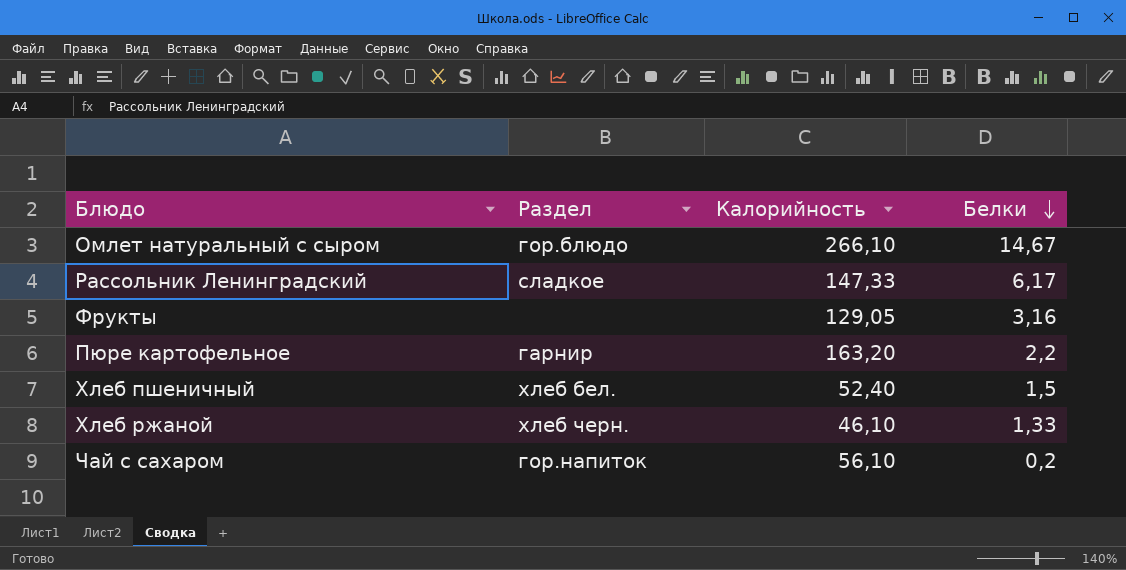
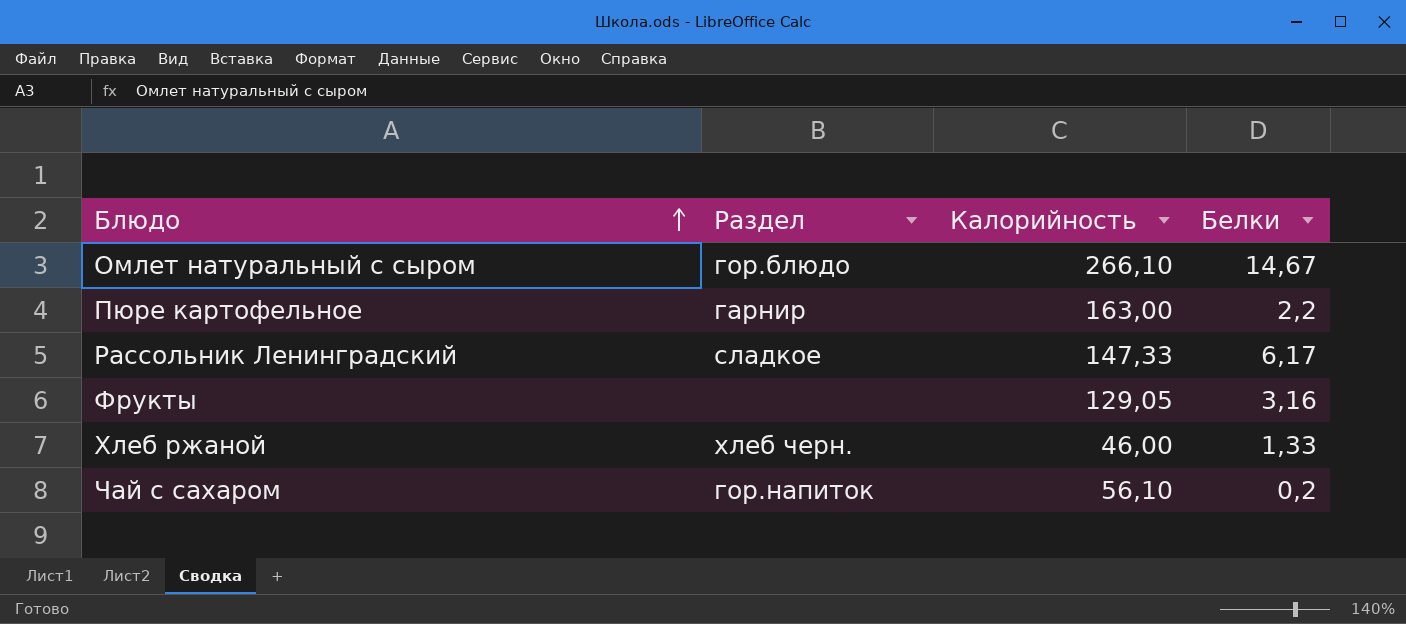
row order: Белки descending -> Блюдо ascending
row Хлеб пшеничный: хлеб бел. | 52,40 | 1,5 -> none
Пюре картофельное | Калорийность: 163,20 -> 163,00
Хлеб ржаной | Калорийность: 46,10 -> 46,00

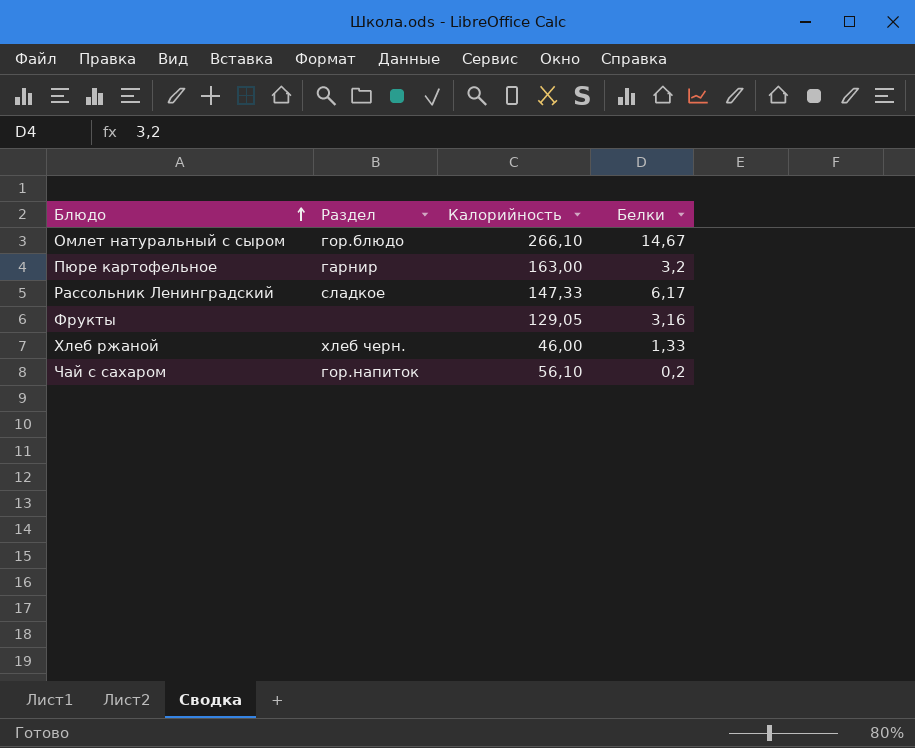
Пюре картофельное | Белки: 2,2 -> 3,2

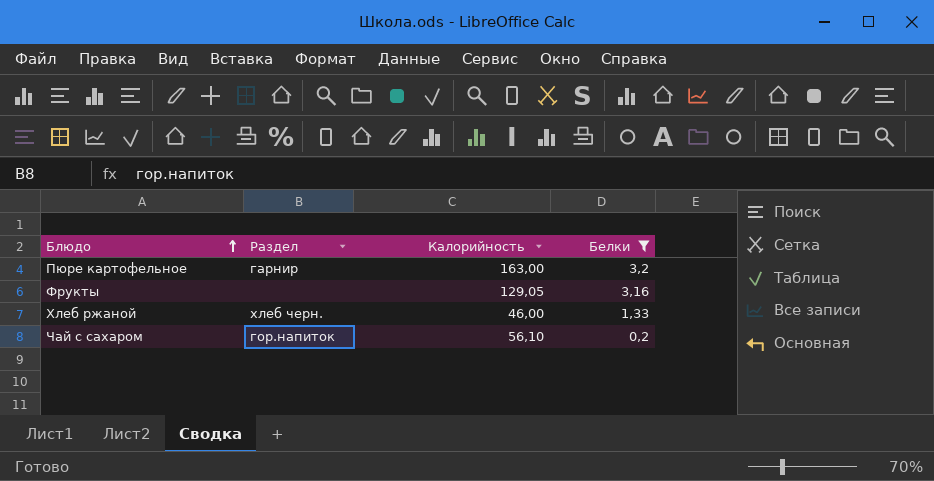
filter: none -> Белки <= 3,2

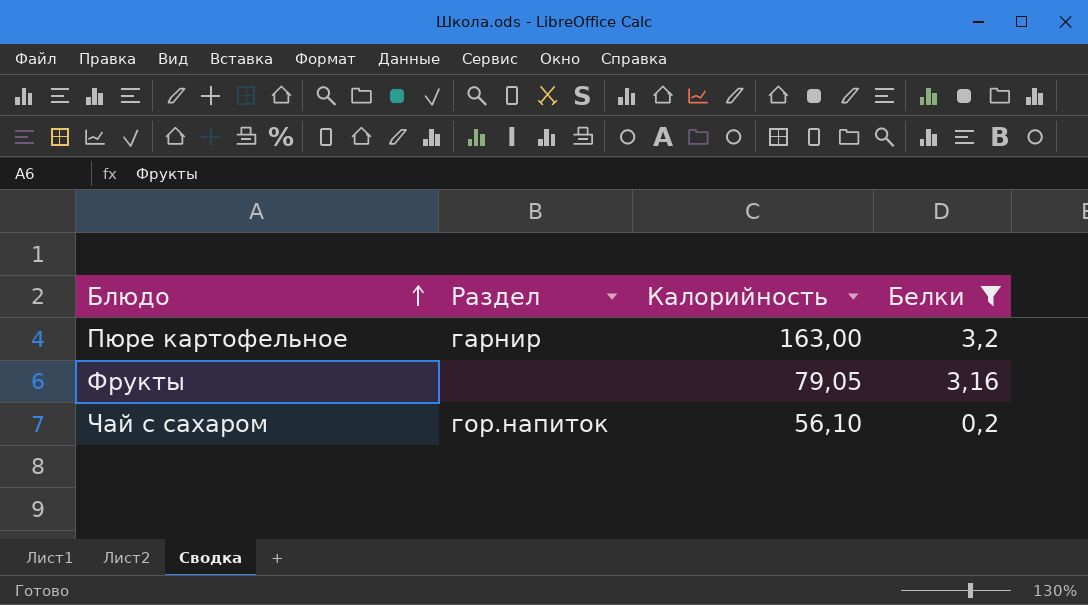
row Хлеб ржаной: хлеб черн. | 46,00 | 1,33 -> none
Фрукты | Калорийность: 129,05 -> 79,05

